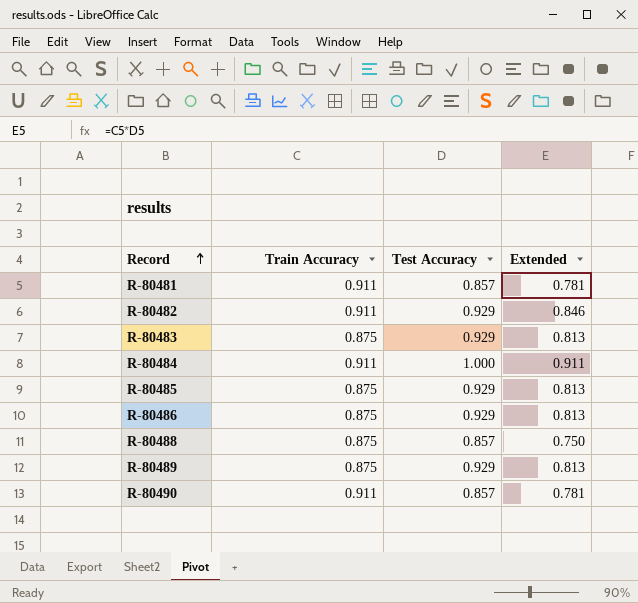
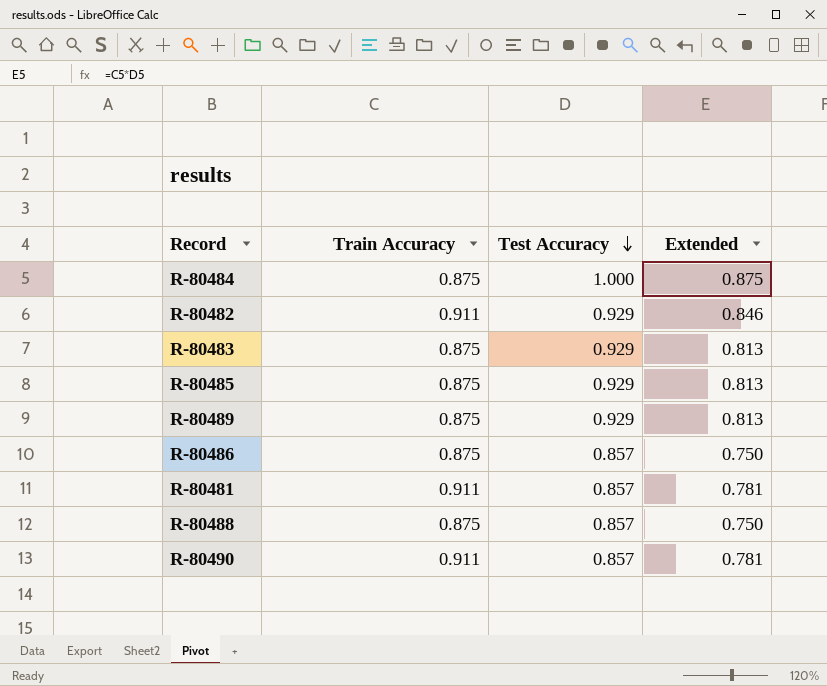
row order: Record ascending -> Test Accuracy descending
R-80484 | Train Accuracy: 0.911 -> 0.875
R-80484 | Extended: 0.911 -> 0.875
R-80486 | Test Accuracy: 0.929 -> 0.857
R-80486 | Extended: 0.813 -> 0.750

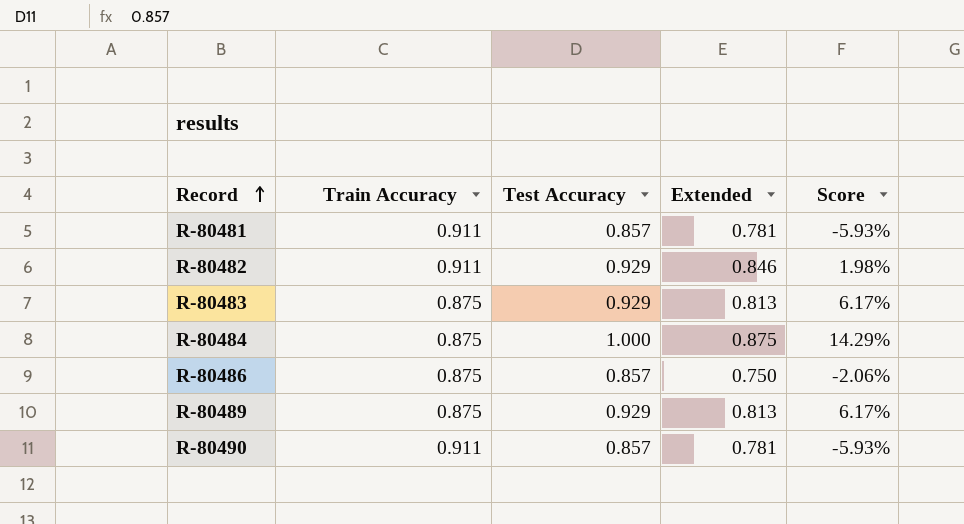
row order: Test Accuracy descending -> Record ascending
column Score | formula: none -> ([Test Accuracy] - [Train Accuracy]) / [Train Accuracy]
row R-80485: 0.875 | 0.929 | 0.813 -> none
row R-80488: 0.875 | 0.857 | 0.750 -> none

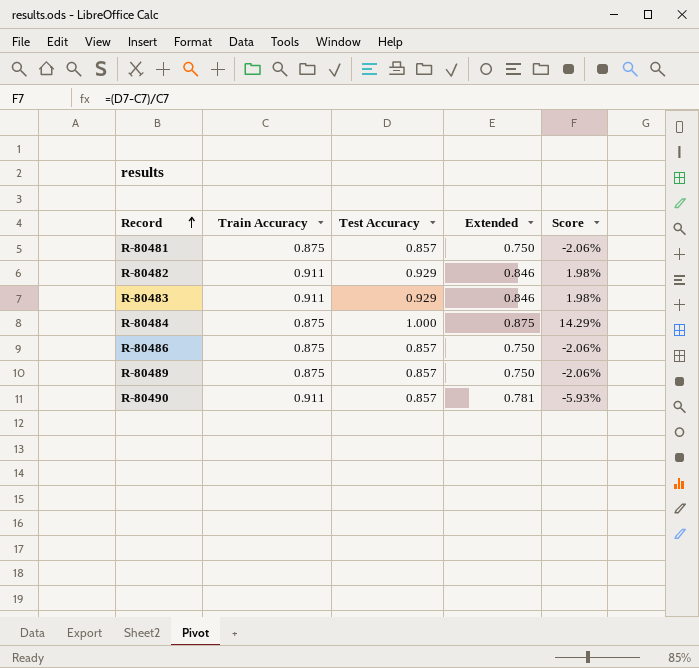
R-80481 | Train Accuracy: 0.911 -> 0.875
R-80481 | Extended: 0.781 -> 0.750
R-80481 | Score: -5.93% -> -2.06%
R-80483 | Train Accuracy: 0.875 -> 0.911
R-80483 | Extended: 0.813 -> 0.846
R-80483 | Score: 6.17% -> 1.98%
R-80489 | Test Accuracy: 0.929 -> 0.857
R-80489 | Extended: 0.813 -> 0.750
R-80489 | Score: 6.17% -> -2.06%

